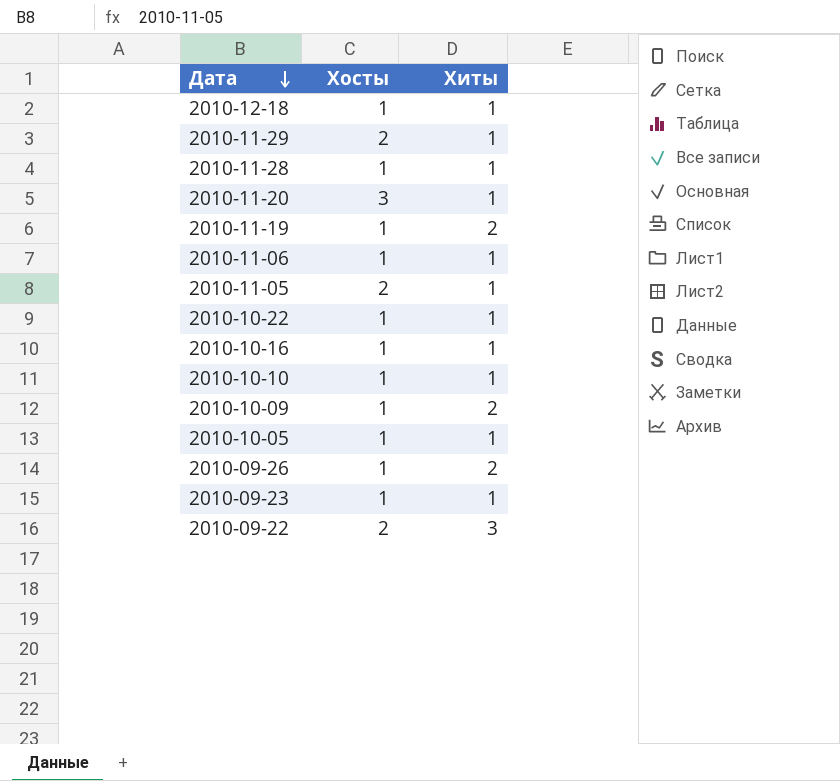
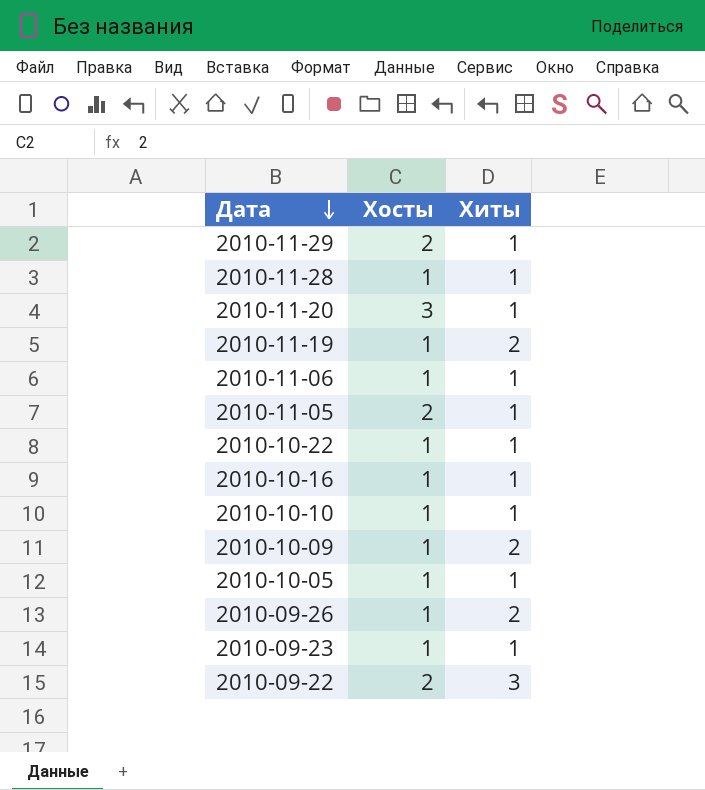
row 2010-12-18: 1 | 1 -> none

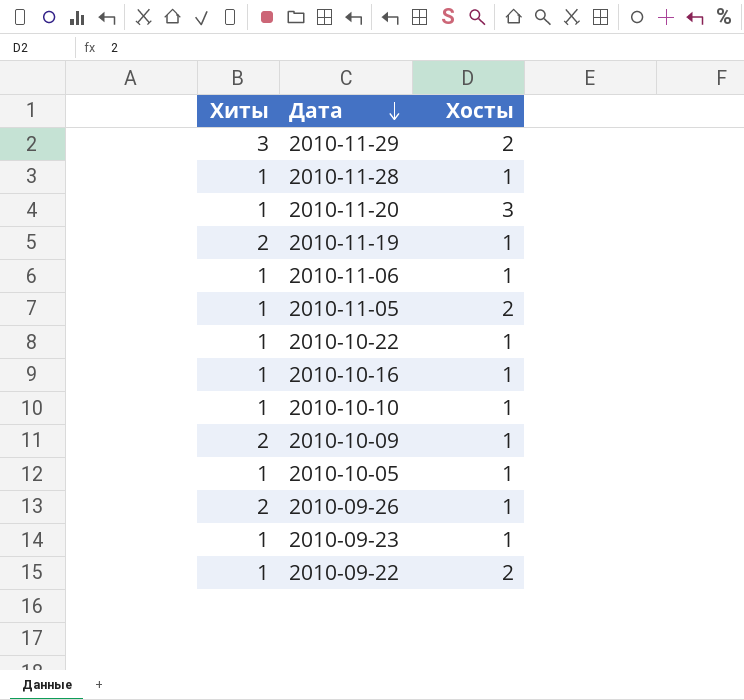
column Хиты | position: 3 -> 1
2010-11-29 | Хиты: 1 -> 3
2010-09-22 | Хиты: 3 -> 1

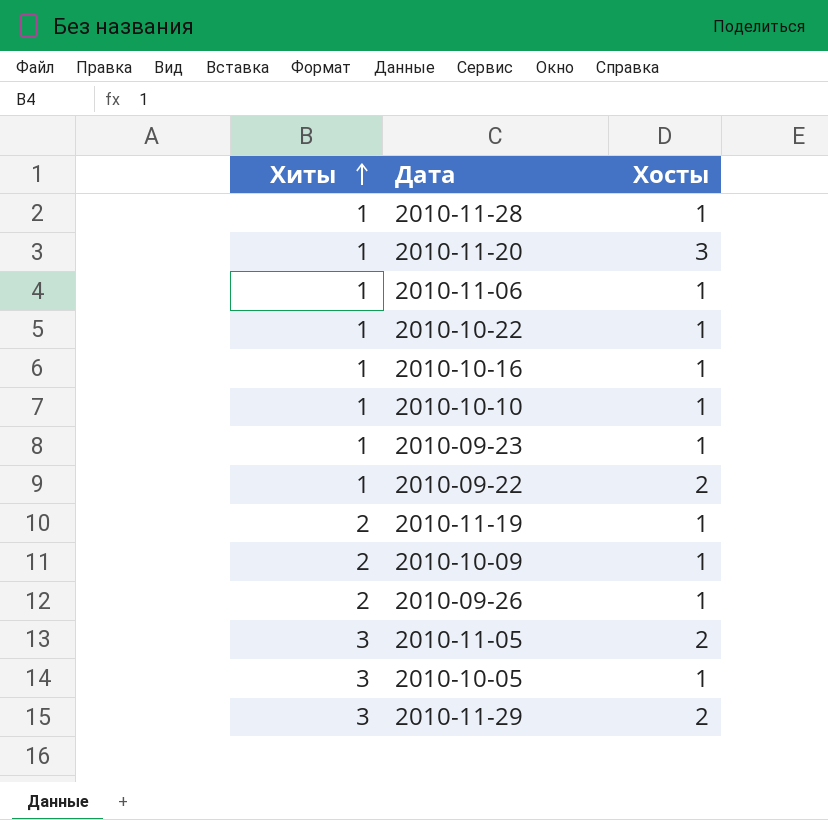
row order: Дата descending -> Хиты ascending
2010-11-05 | Хиты: 1 -> 3
2010-10-05 | Хиты: 1 -> 3

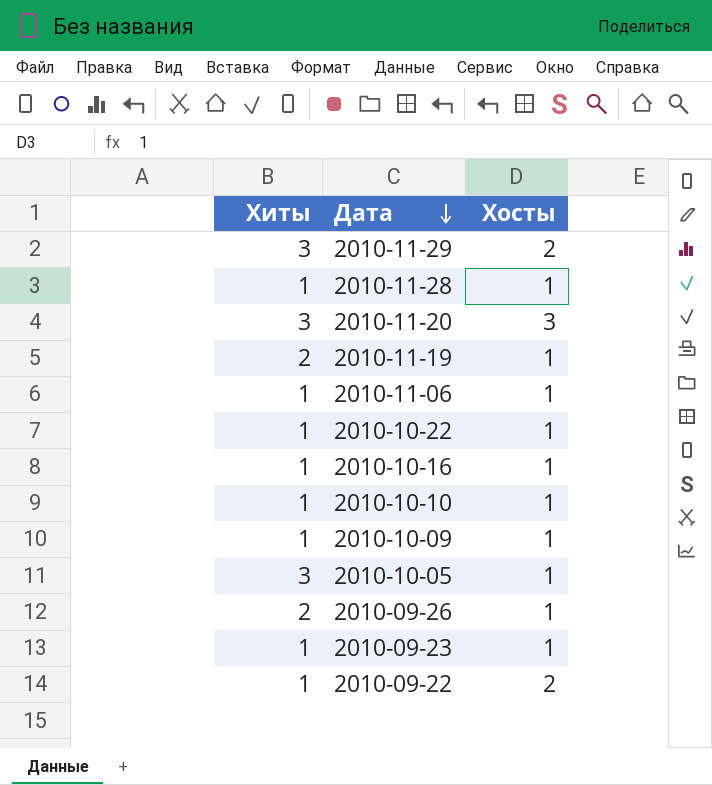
row order: Хиты ascending -> Дата descending
row 2010-11-05: 3 | 2 -> none
2010-11-20 | Хиты: 1 -> 3
2010-10-09 | Хиты: 2 -> 1

